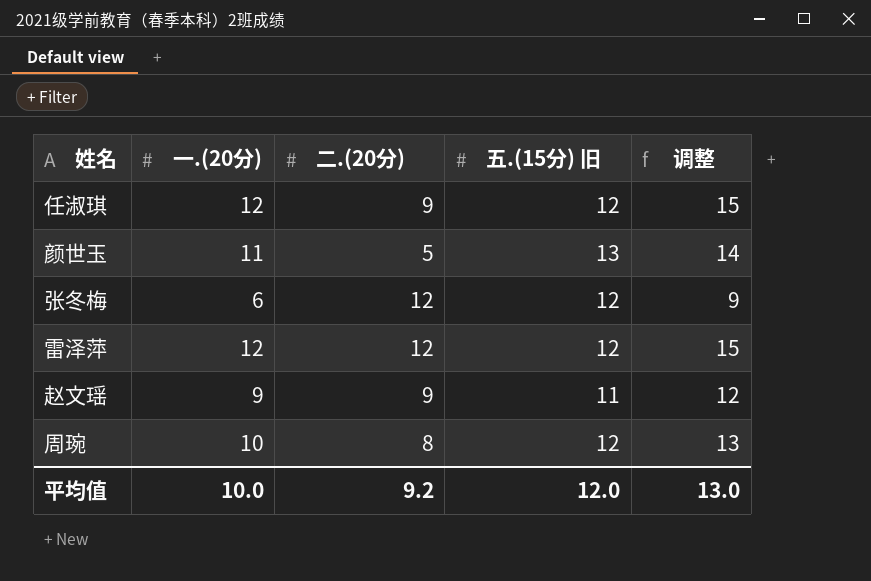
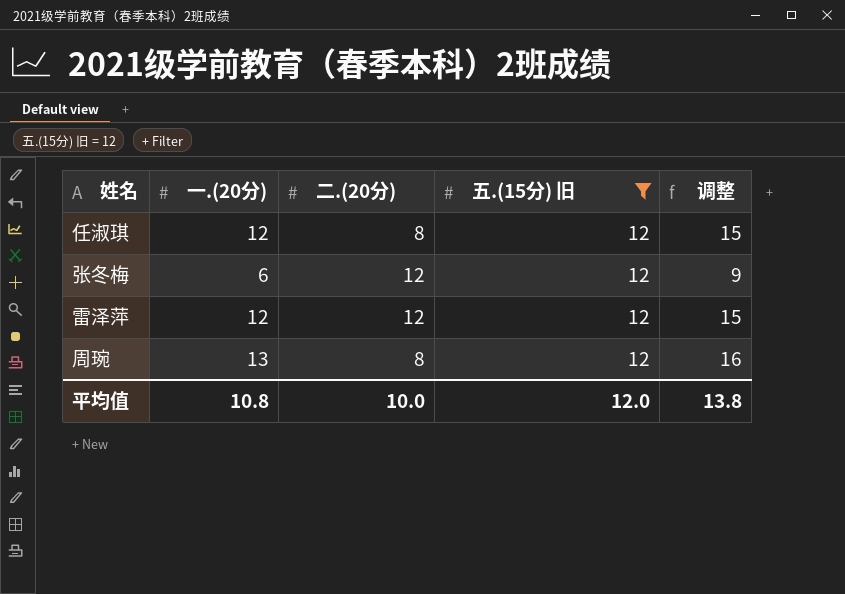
filter: none -> 五.(15分) 旧 = 12
任淑琪 | 二.(20分): 9 -> 8
周琬 | 一.(20分): 10 -> 13
周琬 | 调整: 13 -> 16
平均值 | 一.(20分): 10.0 -> 10.8
平均值 | 二.(20分): 9.2 -> 10.0
平均值 | 调整: 13.0 -> 13.8

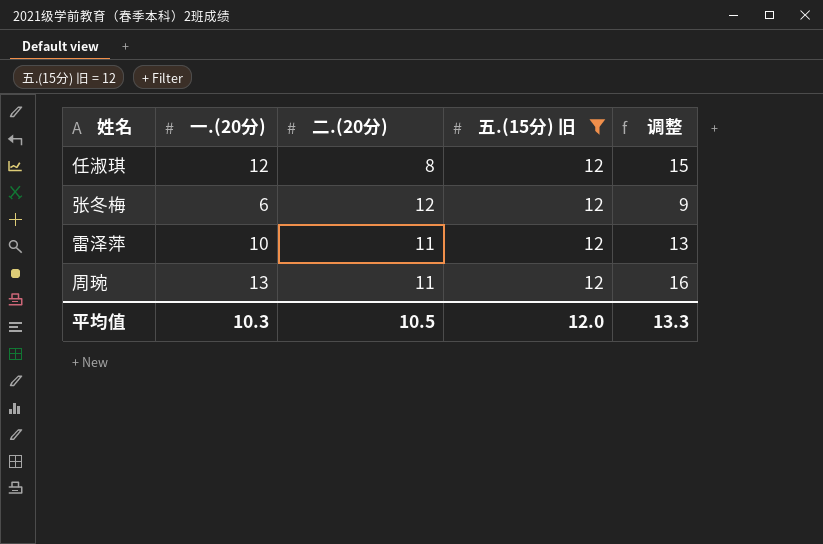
雷泽萍 | 一.(20分): 12 -> 10
雷泽萍 | 二.(20分): 12 -> 11
雷泽萍 | 调整: 15 -> 13
周琬 | 二.(20分): 8 -> 11
平均值 | 一.(20分): 10.8 -> 10.3
平均值 | 二.(20分): 10.0 -> 10.5
平均值 | 调整: 13.8 -> 13.3

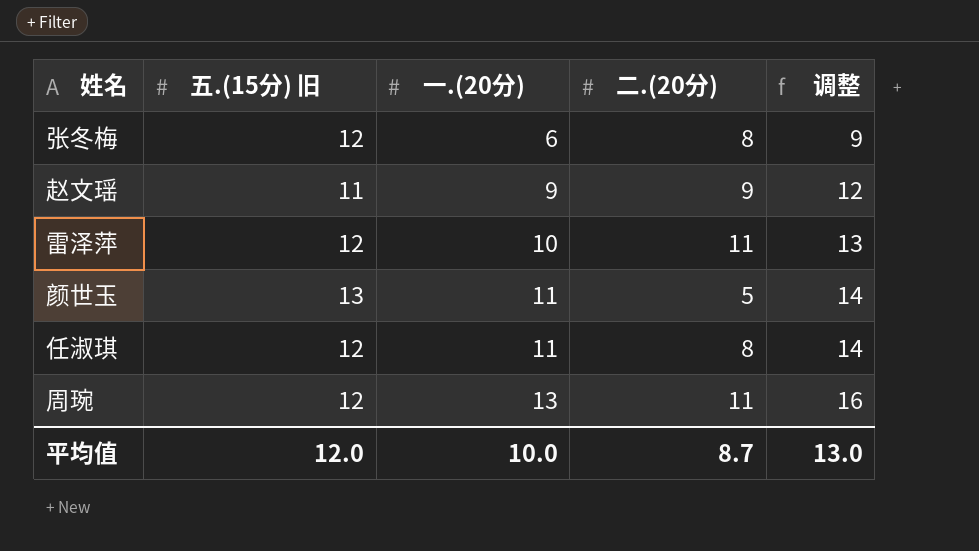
filter: 五.(15分) 旧 = 12 -> none
row order: none -> 一.(20分) ascending
column 五.(15分) 旧 | position: 4 -> 2
张冬梅 | 二.(20分): 12 -> 8
任淑琪 | 一.(20分): 12 -> 11
任淑琪 | 调整: 15 -> 14
平均值 | 一.(20分): 10.3 -> 10.0
平均值 | 二.(20分): 10.5 -> 8.7
平均值 | 调整: 13.3 -> 13.0

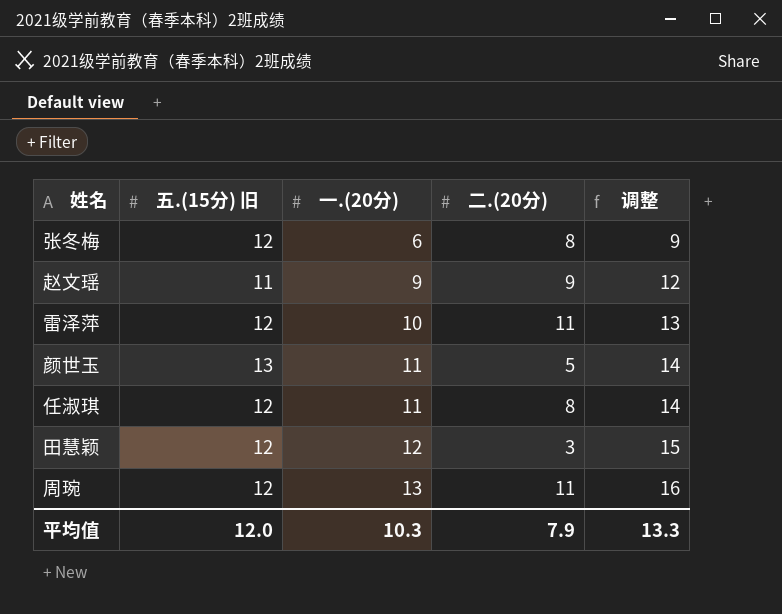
row 田慧颖: none -> 12 | 12 | 3 | 15
平均值 | 一.(20分): 10.0 -> 10.3
平均值 | 二.(20分): 8.7 -> 7.9
平均值 | 调整: 13.0 -> 13.3

